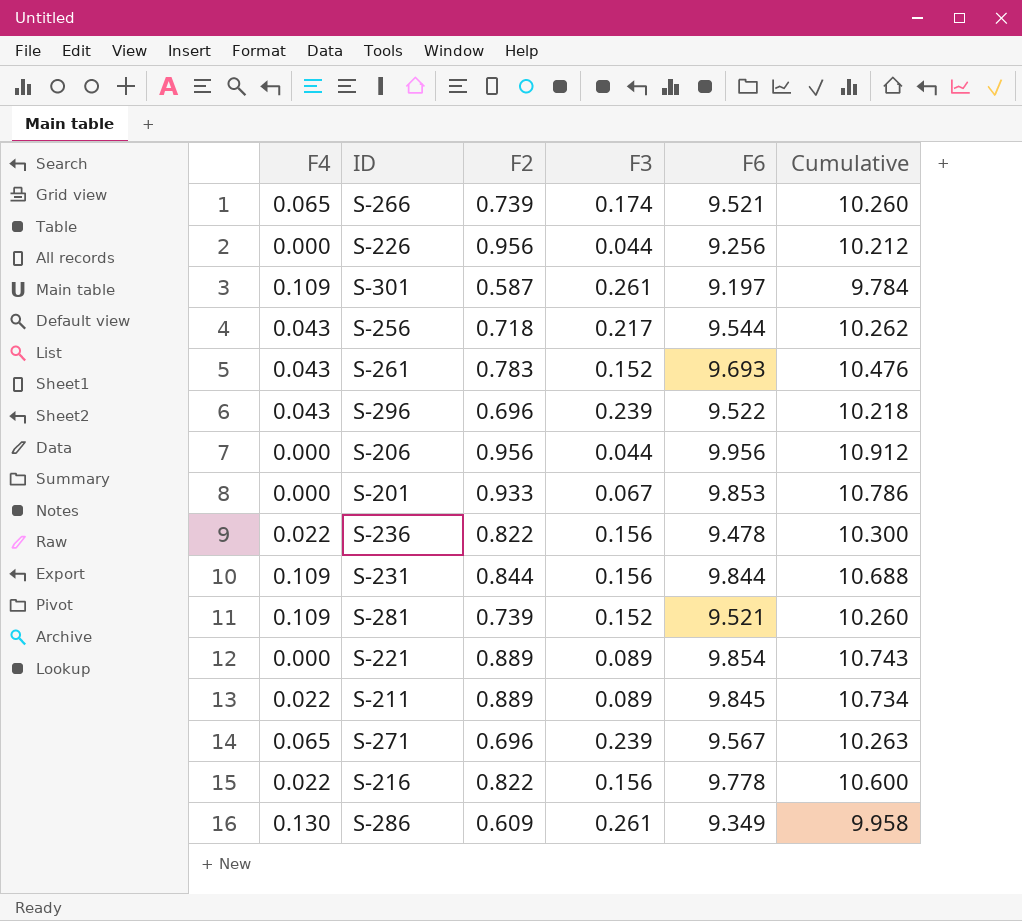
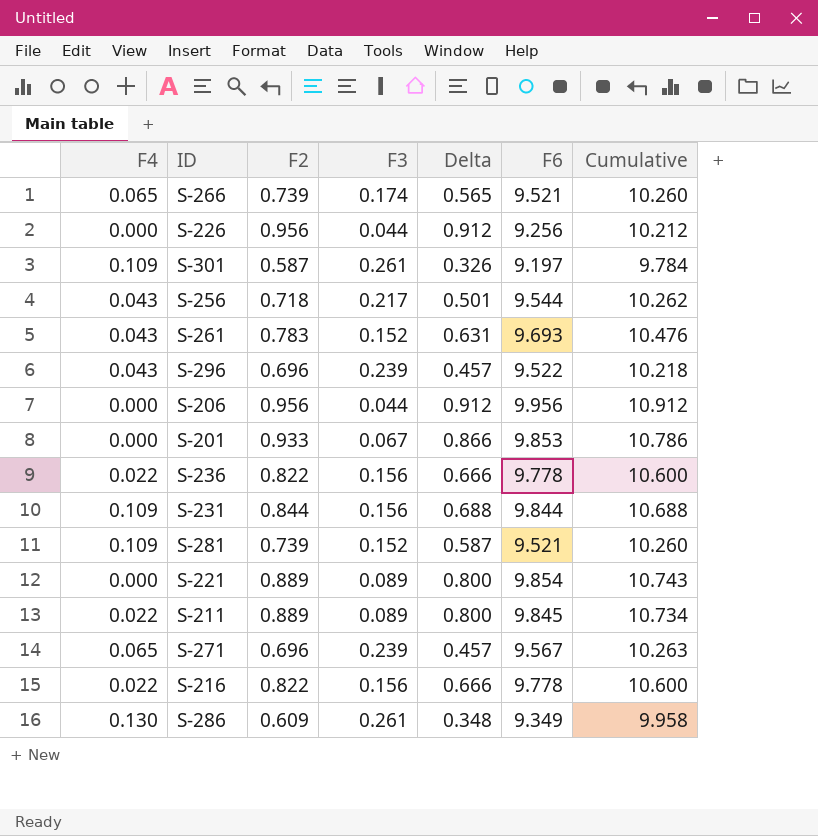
column Delta | formula: none -> [F2] - [F3]
S-236 | F6: 9.478 -> 9.778
S-236 | Cumulative: 10.300 -> 10.600

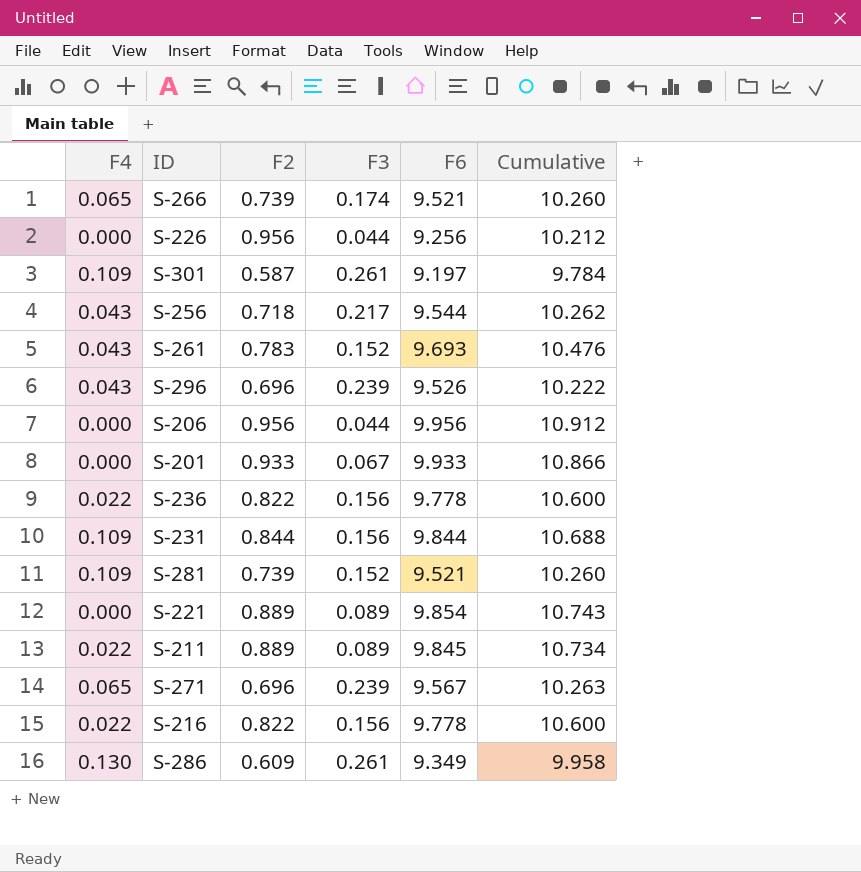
column Delta | formula: [F2] - [F3] -> none
S-296 | F6: 9.522 -> 9.526
S-296 | Cumulative: 10.218 -> 10.222
S-201 | F6: 9.853 -> 9.933
S-201 | Cumulative: 10.786 -> 10.866

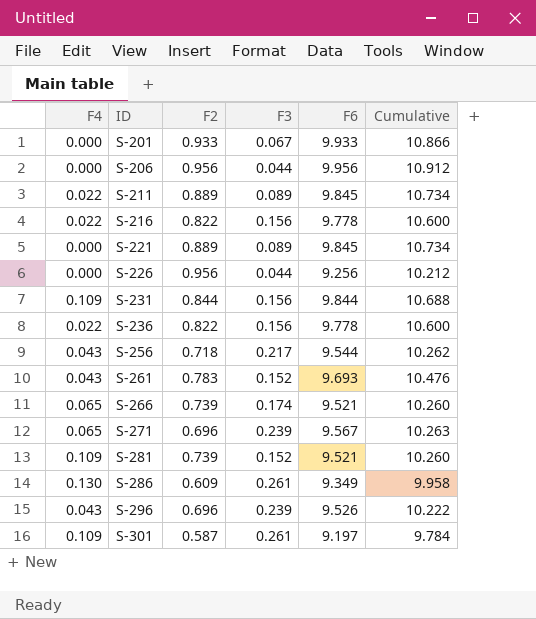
row order: none -> ID ascending
S-221 | F6: 9.854 -> 9.845
S-221 | Cumulative: 10.743 -> 10.734

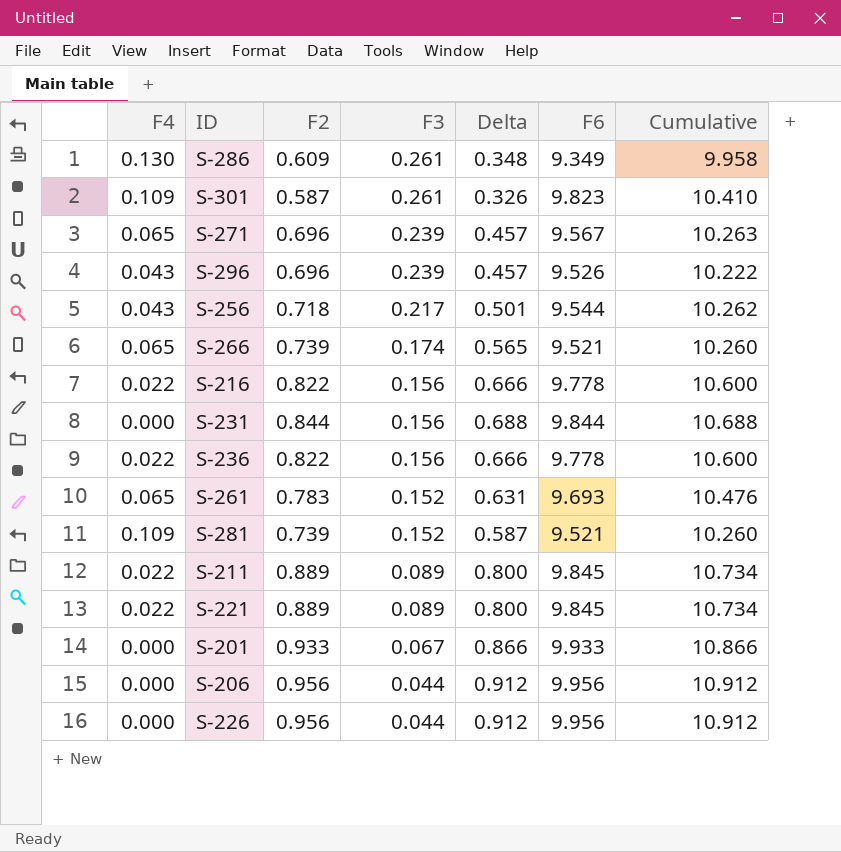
row order: ID ascending -> F3 descending
column Delta | formula: none -> [F2] - [F3]
S-301 | F6: 9.197 -> 9.823
S-301 | Cumulative: 9.784 -> 10.410
S-231 | F4: 0.109 -> 0.000
S-261 | F4: 0.043 -> 0.065
S-221 | F4: 0.000 -> 0.022
S-226 | F6: 9.256 -> 9.956
S-226 | Cumulative: 10.212 -> 10.912

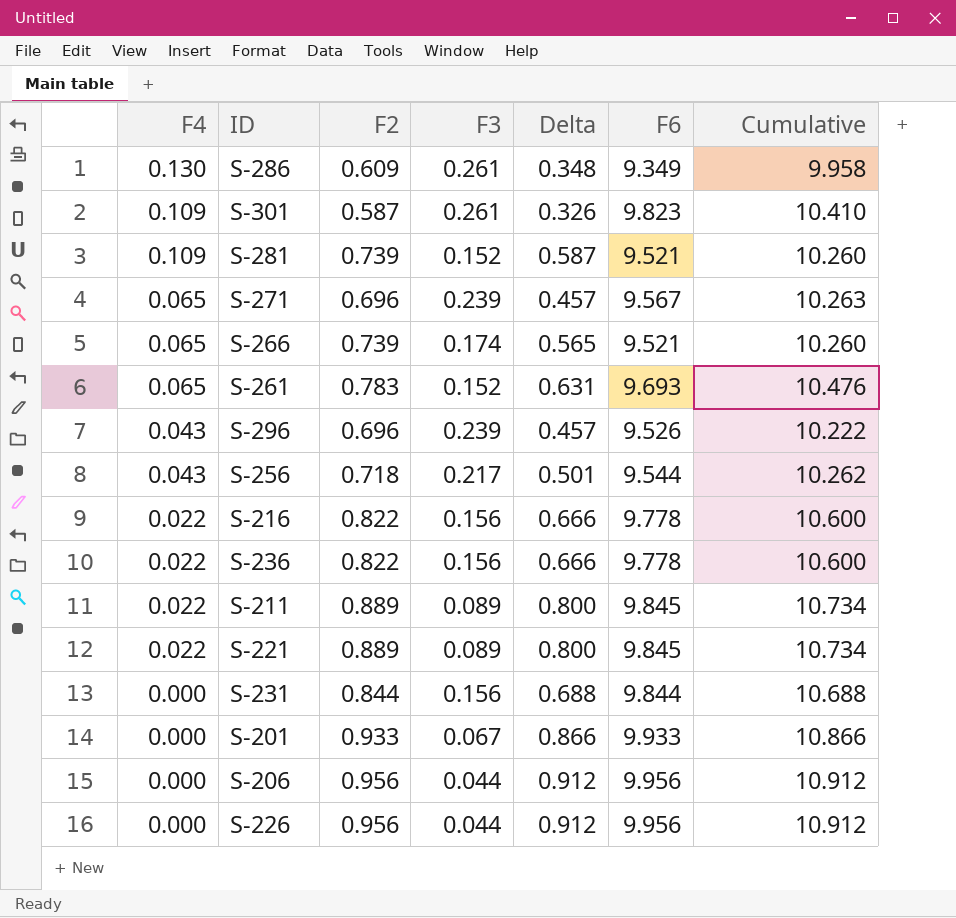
row order: F3 descending -> F4 descending

